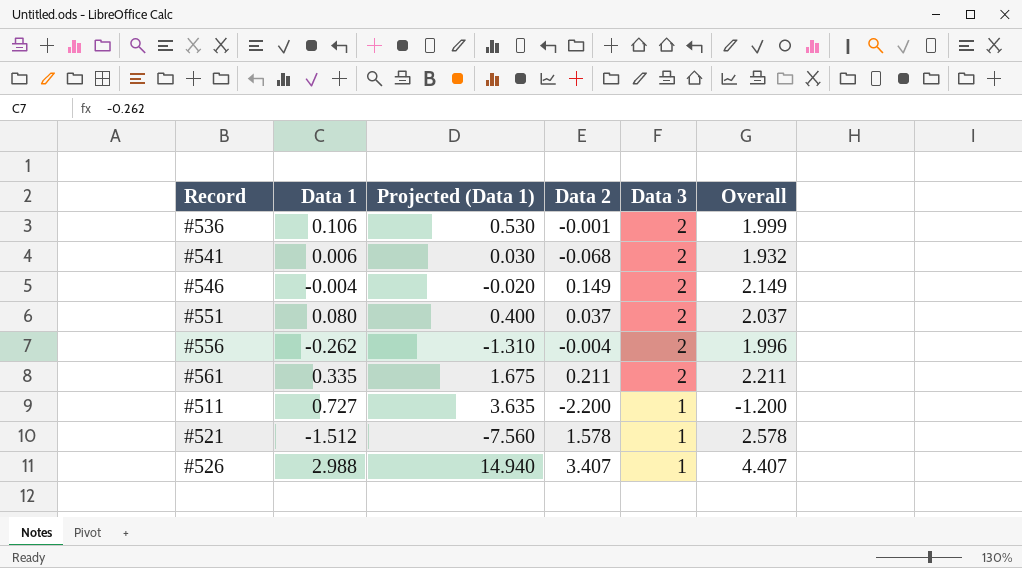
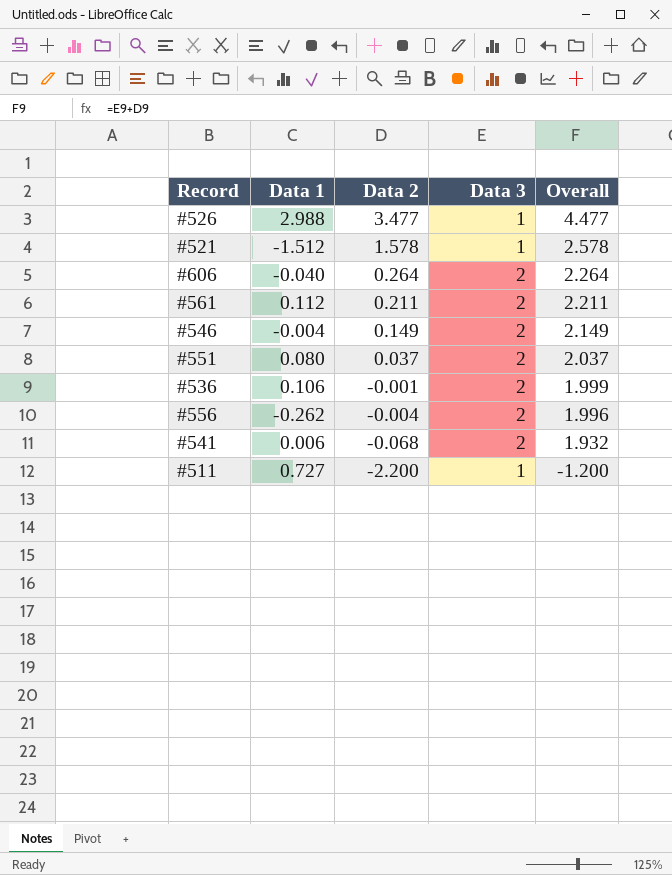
row order: Data 3 descending -> Data 2 descending
column Projected (Data 1) | formula: [Data 1] * 5 -> none
#526 | Data 2: 3.407 -> 3.477
#526 | Overall: 4.407 -> 4.477
row #606: none -> -0.040 | 0.264 | 2 | 2.264
#561 | Data 1: 0.335 -> 0.112

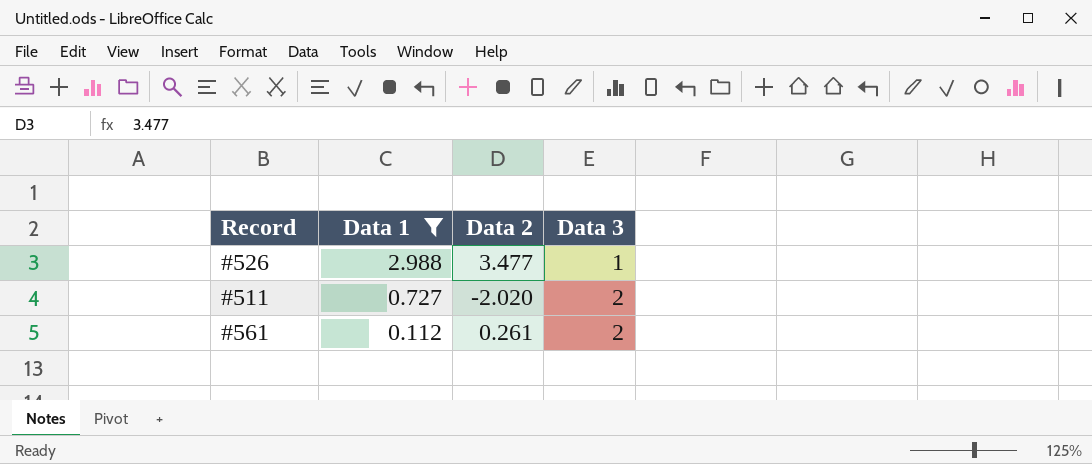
filter: none -> Data 1 >= 0.112
row order: Data 2 descending -> Data 1 descending
column Overall | formula: [Data 2] + [Data 3] -> none
#511 | Data 2: -2.200 -> -2.020
#511 | Data 3: 1 -> 2
#561 | Data 2: 0.211 -> 0.261

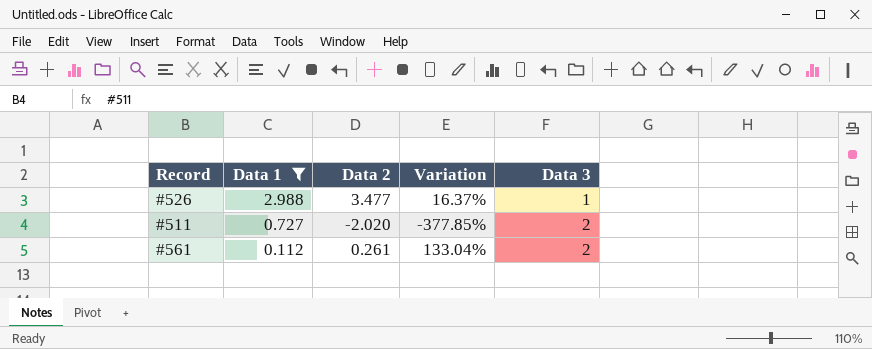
column Variation | formula: none -> ([Data 2] - [Data 1]) / [Data 1]

